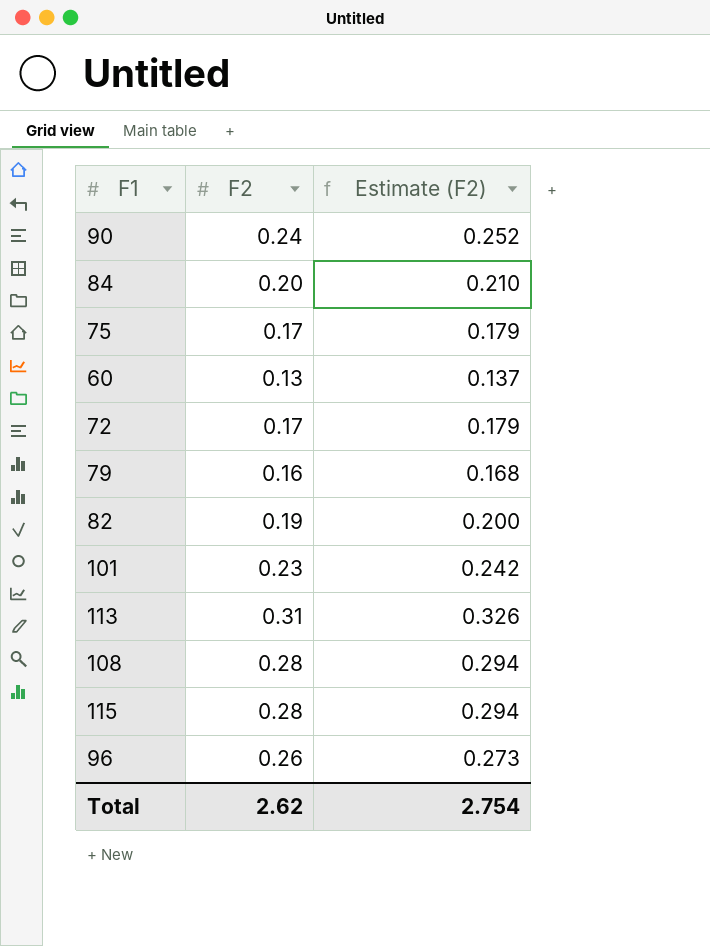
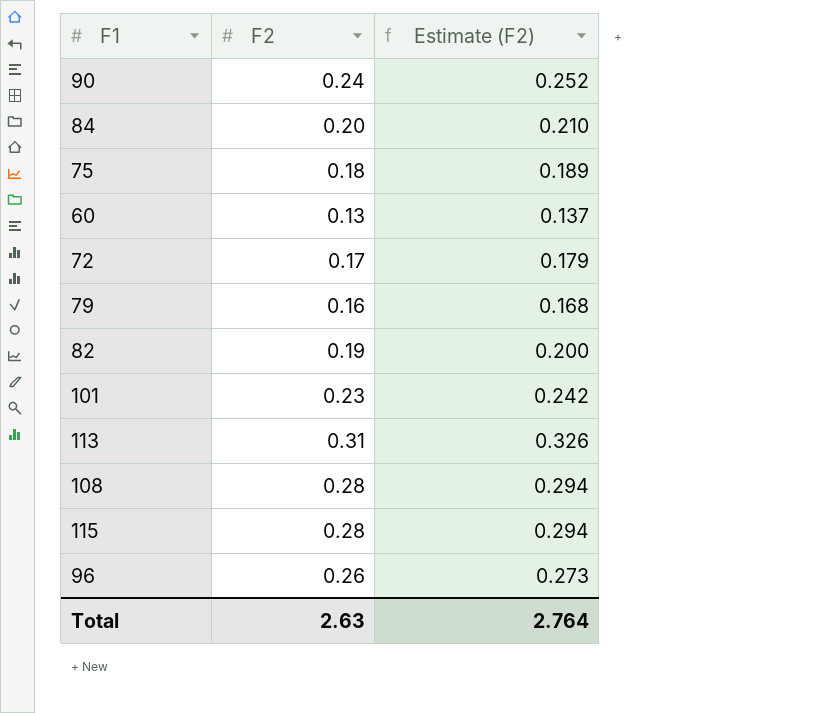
75 | F2: 0.17 -> 0.18
75 | Estimate (F2): 0.179 -> 0.189
Total | F2: 2.62 -> 2.63
Total | Estimate (F2): 2.754 -> 2.764

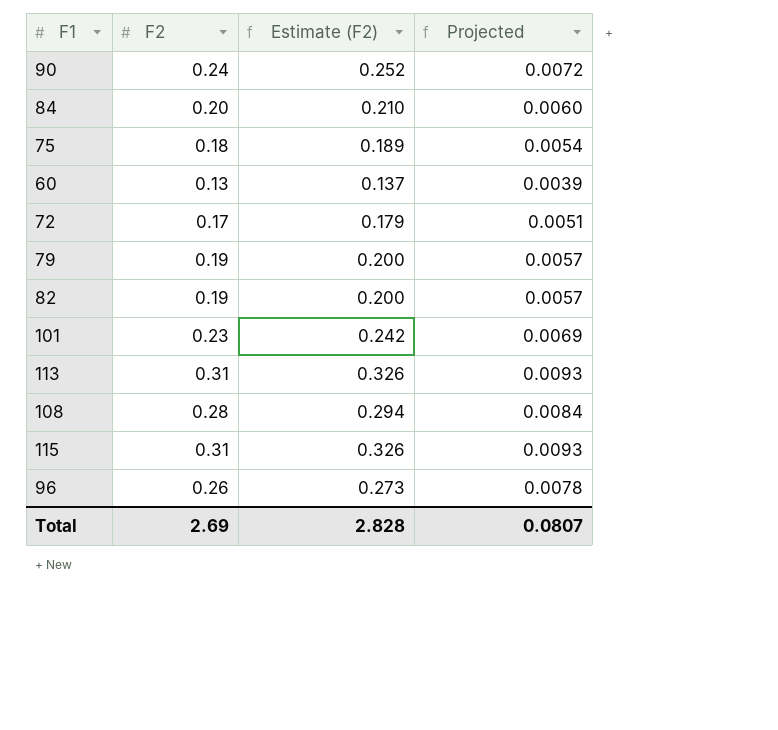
column Projected | formula: none -> [F2] * 0.03
79 | F2: 0.16 -> 0.19
79 | Estimate (F2): 0.168 -> 0.200
115 | F2: 0.28 -> 0.31
115 | Estimate (F2): 0.294 -> 0.326
Total | F2: 2.63 -> 2.69
Total | Estimate (F2): 2.764 -> 2.828

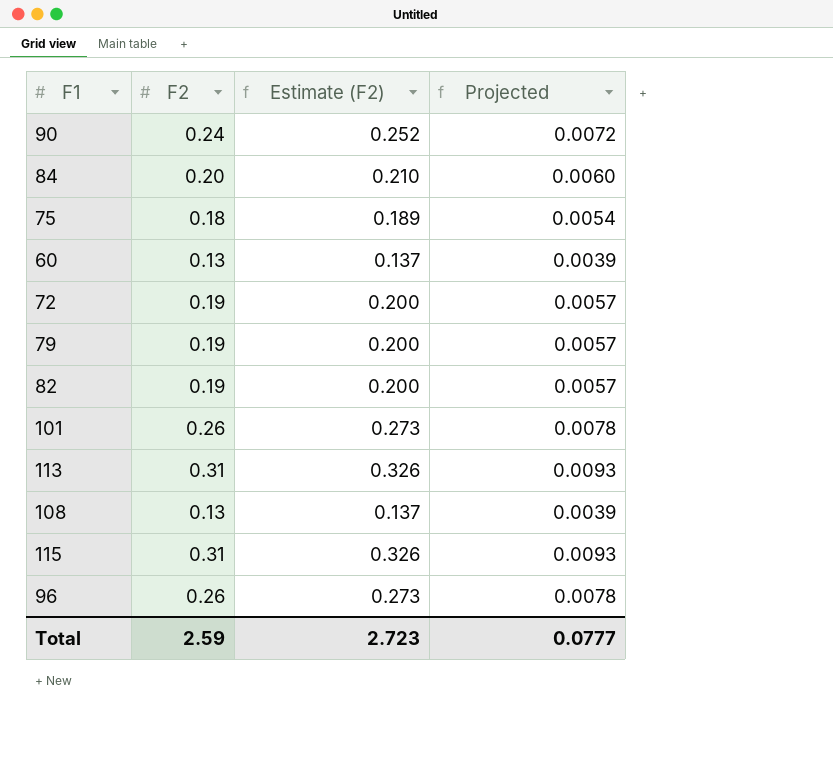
72 | F2: 0.17 -> 0.19
72 | Estimate (F2): 0.179 -> 0.200
72 | Projected: 0.0051 -> 0.0057
101 | F2: 0.23 -> 0.26
101 | Estimate (F2): 0.242 -> 0.273
101 | Projected: 0.0069 -> 0.0078
108 | F2: 0.28 -> 0.13
108 | Estimate (F2): 0.294 -> 0.137
108 | Projected: 0.0084 -> 0.0039
Total | F2: 2.69 -> 2.59
Total | Estimate (F2): 2.828 -> 2.723
Total | Projected: 0.0807 -> 0.0777

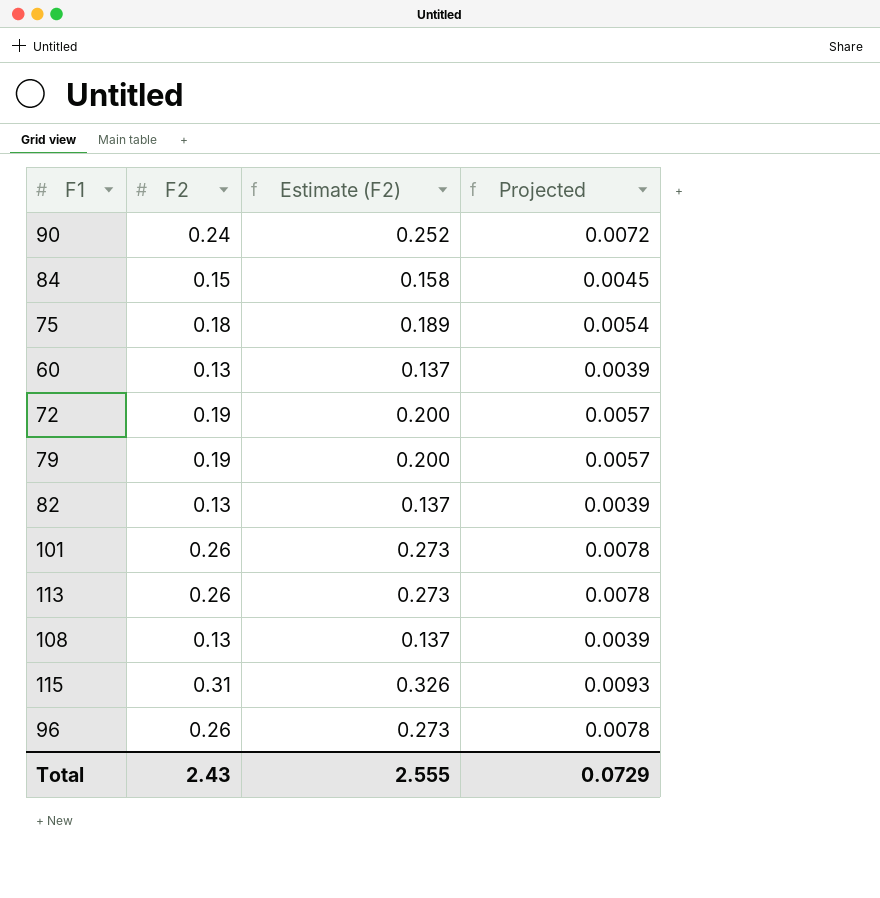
84 | F2: 0.20 -> 0.15
84 | Estimate (F2): 0.210 -> 0.158
84 | Projected: 0.0060 -> 0.0045
82 | F2: 0.19 -> 0.13
82 | Estimate (F2): 0.200 -> 0.137
82 | Projected: 0.0057 -> 0.0039
113 | F2: 0.31 -> 0.26
113 | Estimate (F2): 0.326 -> 0.273
113 | Projected: 0.0093 -> 0.0078
Total | F2: 2.59 -> 2.43
Total | Estimate (F2): 2.723 -> 2.555
Total | Projected: 0.0777 -> 0.0729

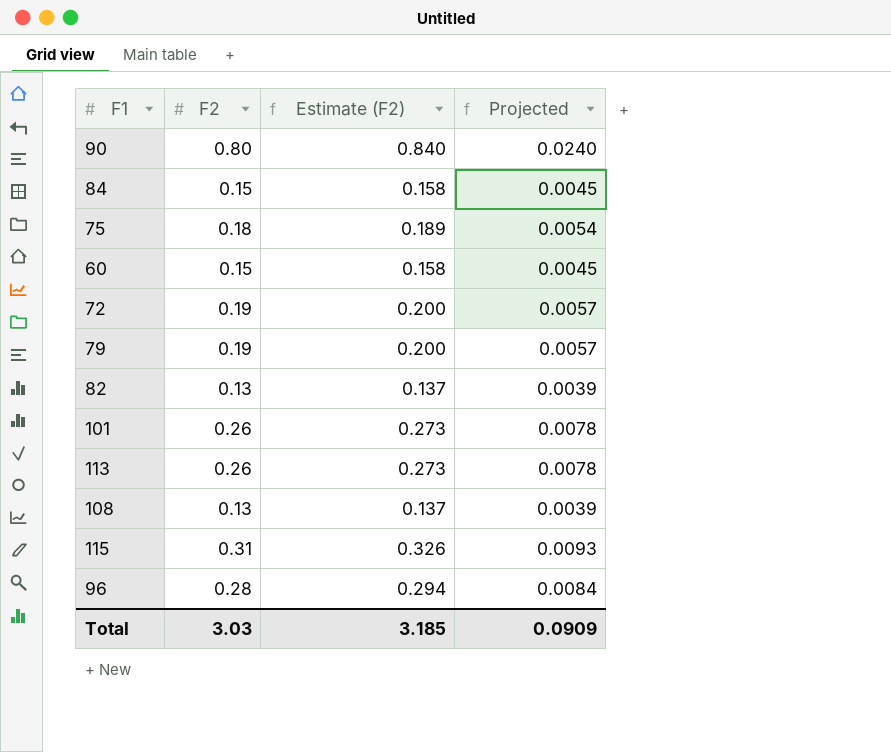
90 | F2: 0.24 -> 0.80
90 | Estimate (F2): 0.252 -> 0.840
90 | Projected: 0.0072 -> 0.0240
60 | F2: 0.13 -> 0.15
60 | Estimate (F2): 0.137 -> 0.158
60 | Projected: 0.0039 -> 0.0045
96 | F2: 0.26 -> 0.28
96 | Estimate (F2): 0.273 -> 0.294
96 | Projected: 0.0078 -> 0.0084
Total | F2: 2.43 -> 3.03
Total | Estimate (F2): 2.555 -> 3.185
Total | Projected: 0.0729 -> 0.0909

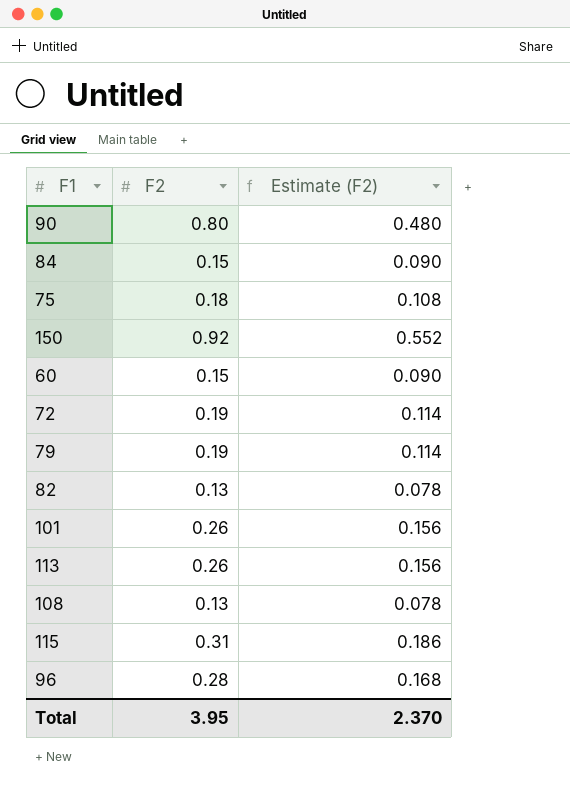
column Projected | formula: [F2] * 0.03 -> none
column Estimate (F2) | formula: [F2] * 1.05 -> [F2] * 0.6
row 150: none -> 0.92 | 0.552
Total | F2: 3.03 -> 3.95
Total | Estimate (F2): 3.185 -> 2.370

